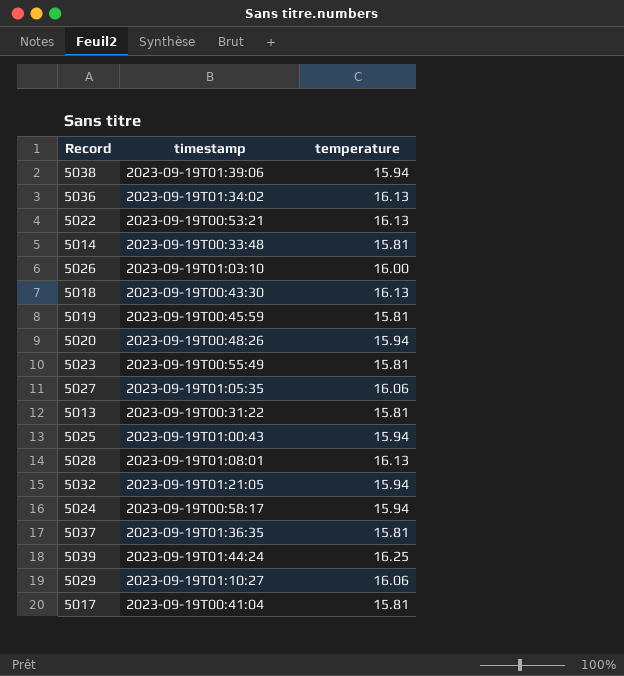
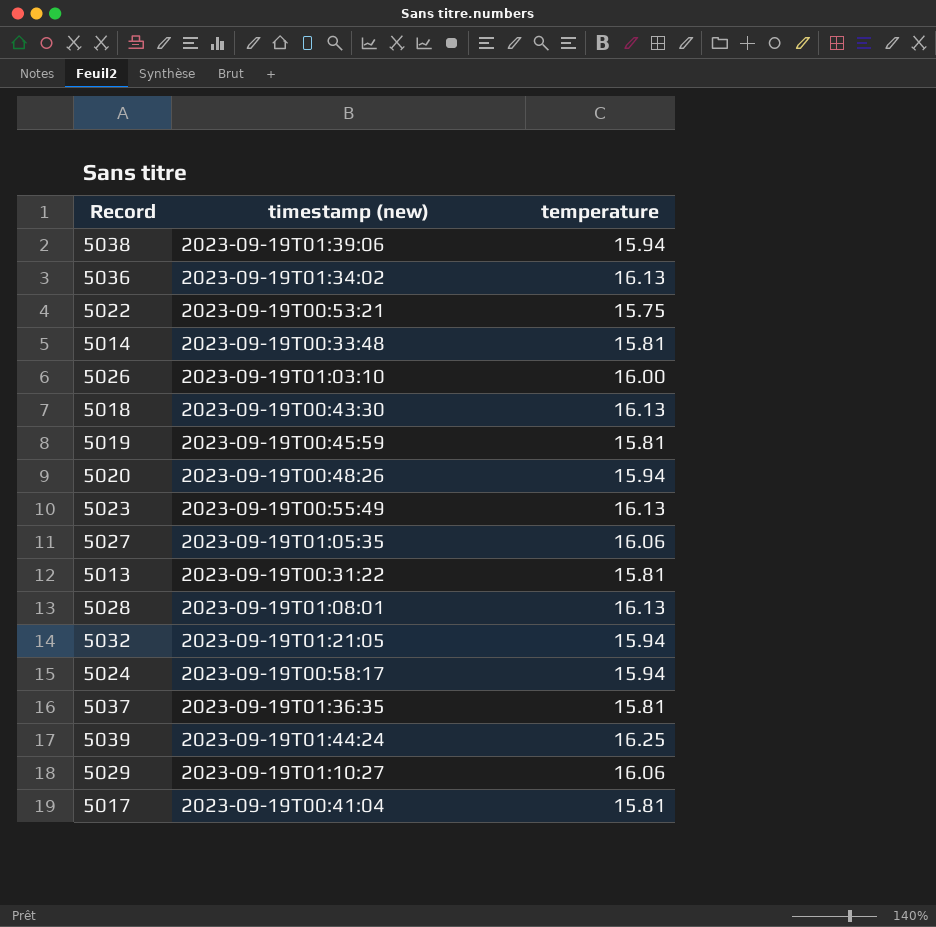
column name: timestamp -> timestamp (new)
row 5025: 2023-09-19T01:00:43 | 15.94 -> none
5022 | temperature: 16.13 -> 15.75
5023 | temperature: 15.81 -> 16.13

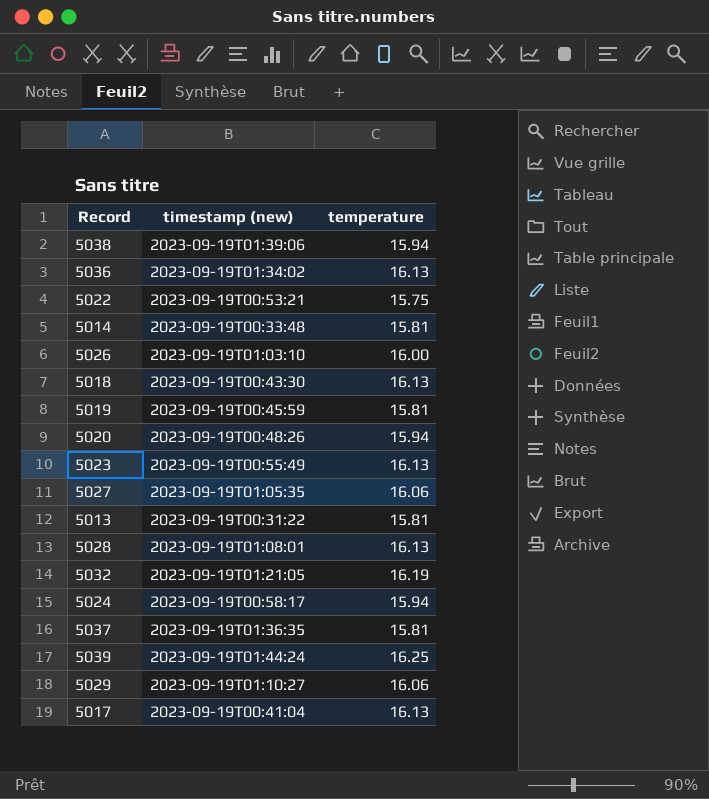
5032 | temperature: 15.94 -> 16.19
5017 | temperature: 15.81 -> 16.13

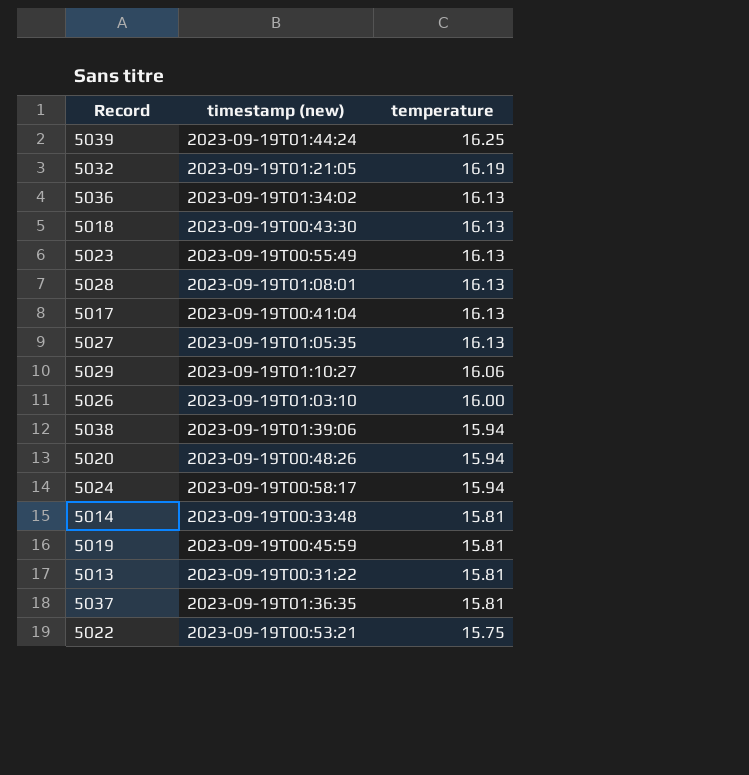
row order: none -> temperature descending
5027 | temperature: 16.06 -> 16.13

